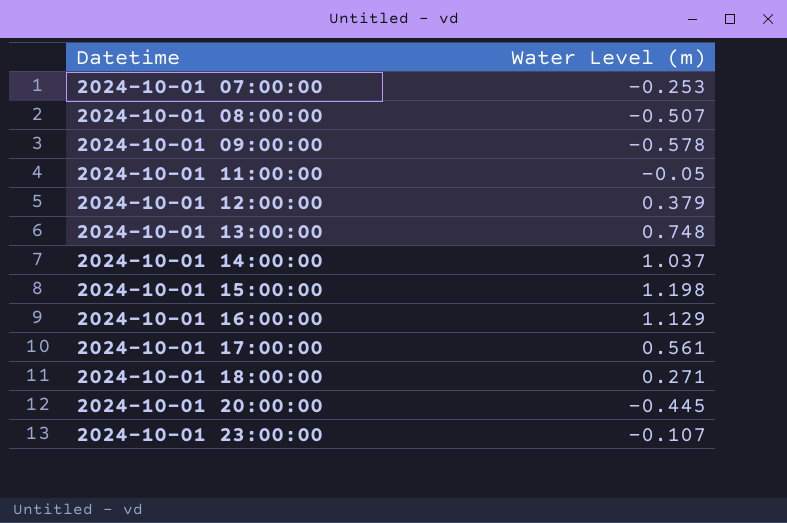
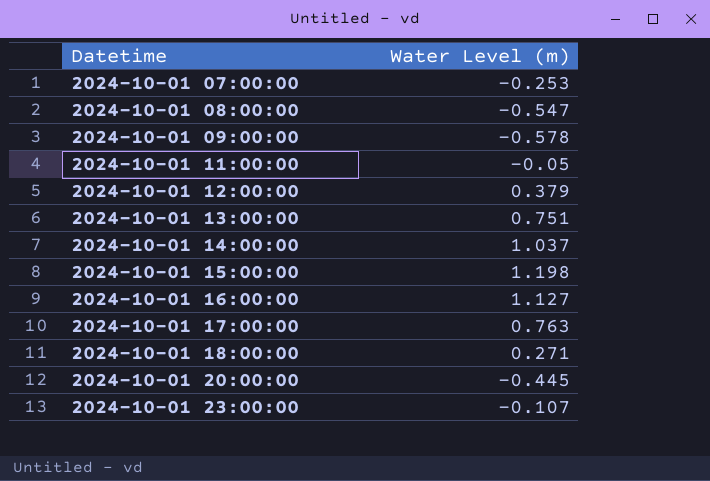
2024-10-01 08:00:00 | Water Level (m): -0.507 -> -0.547
2024-10-01 13:00:00 | Water Level (m): 0.748 -> 0.751
2024-10-01 16:00:00 | Water Level (m): 1.129 -> 1.127
2024-10-01 17:00:00 | Water Level (m): 0.561 -> 0.763

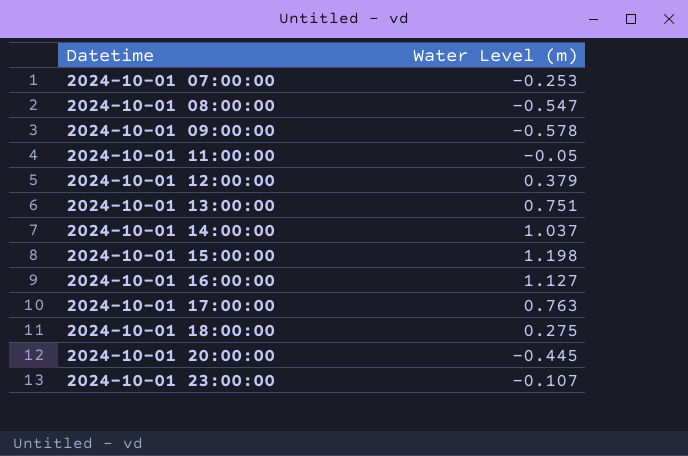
2024-10-01 18:00:00 | Water Level (m): 0.271 -> 0.275

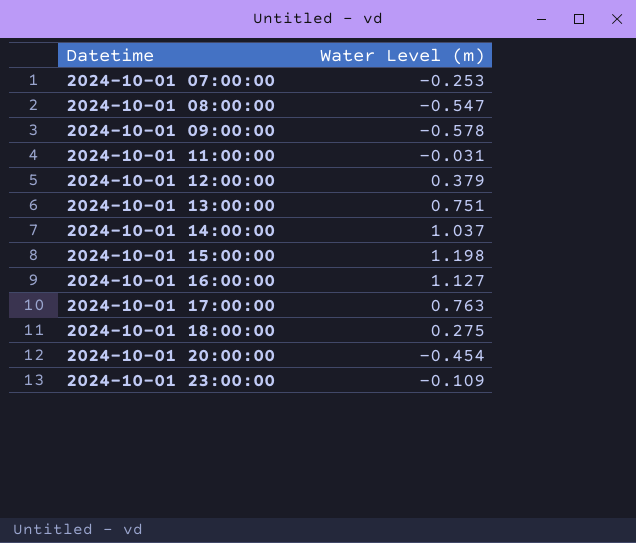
2024-10-01 11:00:00 | Water Level (m): -0.05 -> -0.031
2024-10-01 20:00:00 | Water Level (m): -0.445 -> -0.454
2024-10-01 23:00:00 | Water Level (m): -0.107 -> -0.109

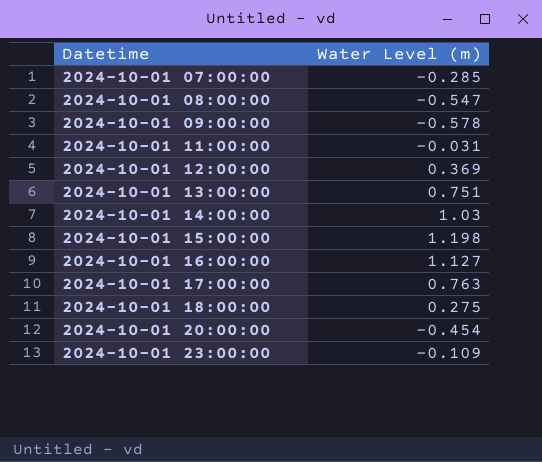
2024-10-01 07:00:00 | Water Level (m): -0.253 -> -0.285
2024-10-01 12:00:00 | Water Level (m): 0.379 -> 0.369
2024-10-01 14:00:00 | Water Level (m): 1.037 -> 1.03

